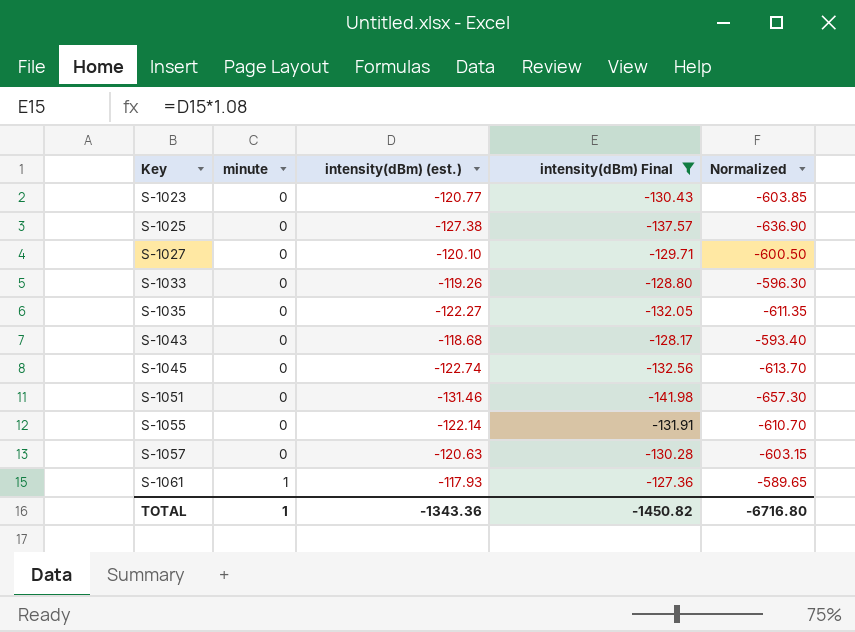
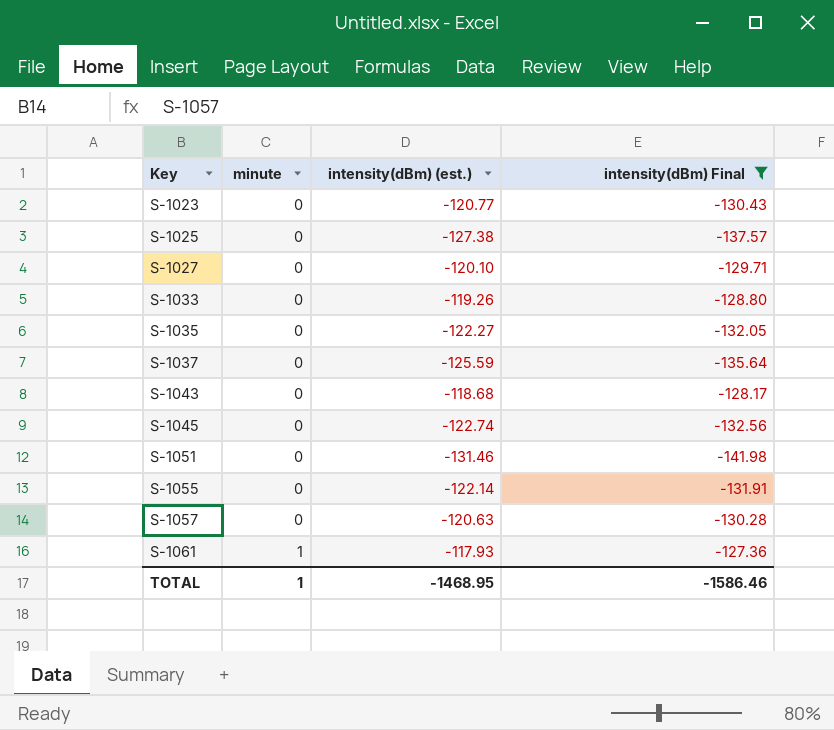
column Normalized | formula: [intensity(dBm) (est.)] * 5 -> none
row S-1037: none -> 0 | -125.59 | -135.64
TOTAL | intensity(dBm) (est.): -1343.36 -> -1468.95
TOTAL | intensity(dBm) Final: -1450.82 -> -1586.46

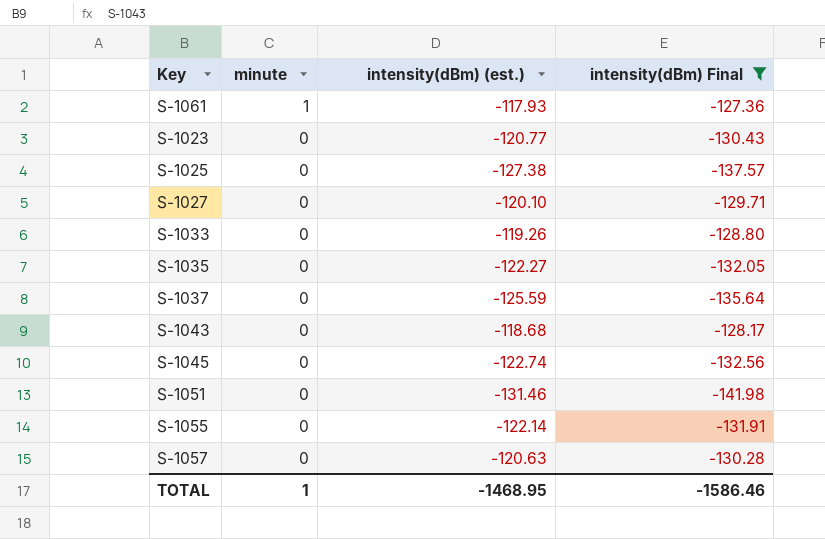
row order: Key ascending -> minute descending

